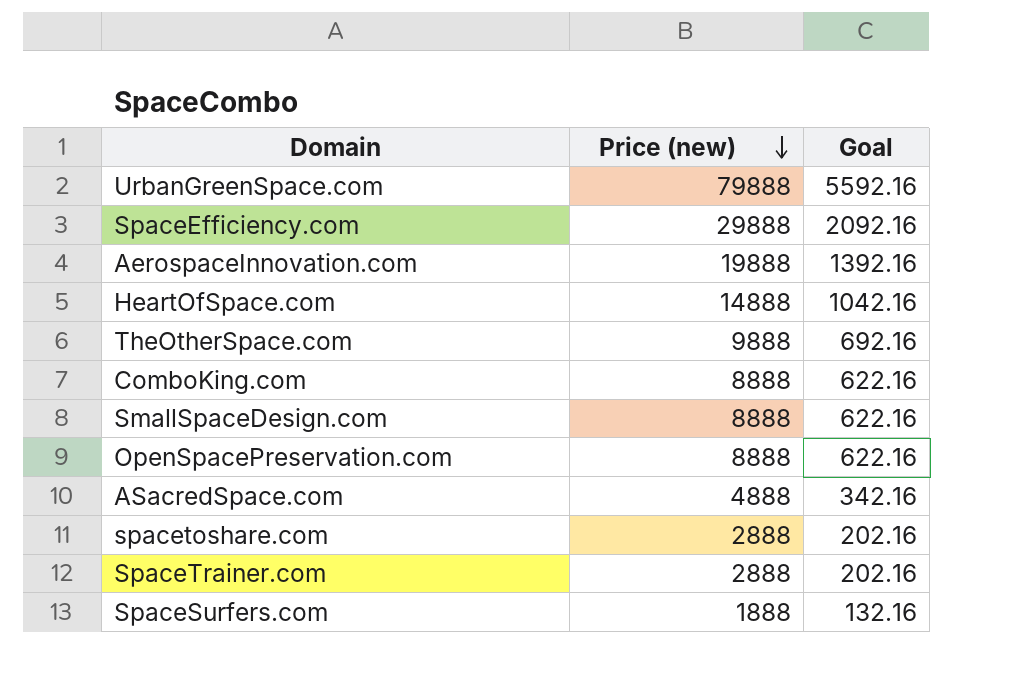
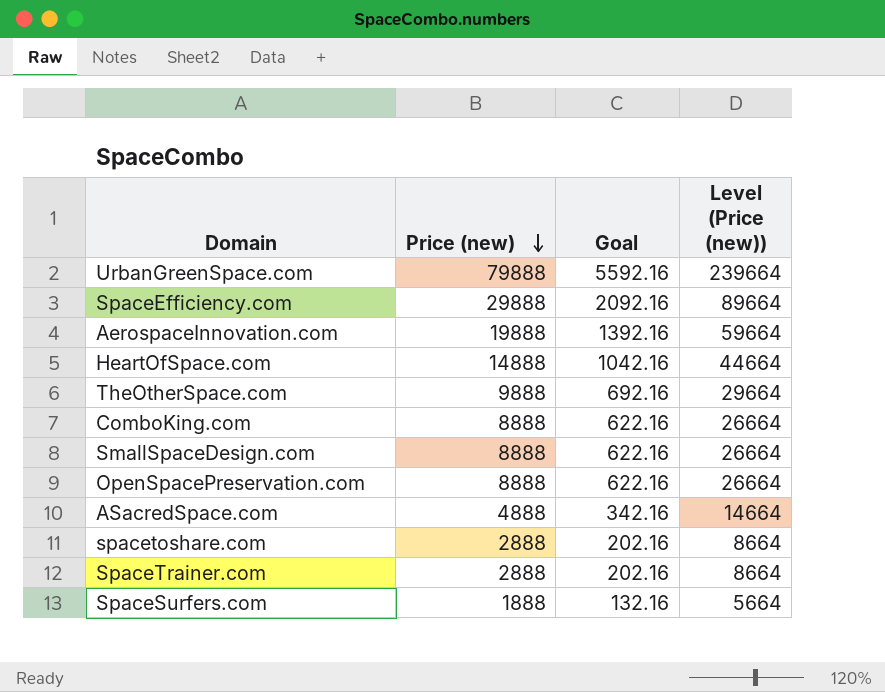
column Level (Price (new)) | formula: none -> [Price (new)] * 3

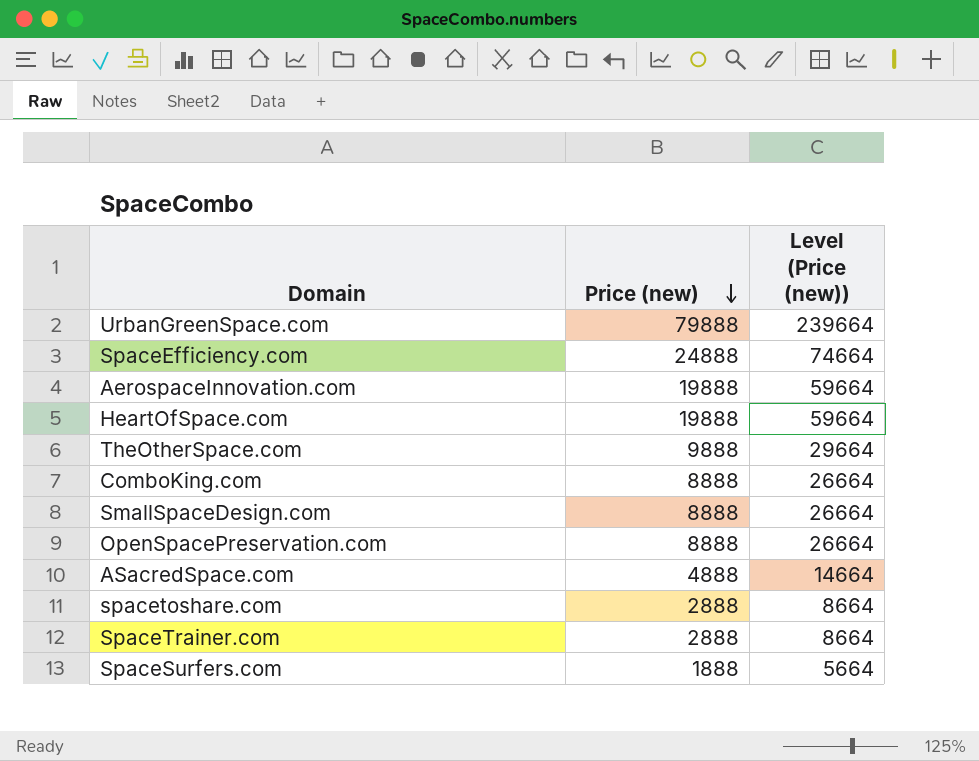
column Goal | formula: [Price (new)] * 0.07 -> none
SpaceEfficiency.com | Price (new): 29888 -> 24888
SpaceEfficiency.com | Level (Price (new)): 89664 -> 74664
HeartOfSpace.com | Price (new): 14888 -> 19888
HeartOfSpace.com | Level (Price (new)): 44664 -> 59664

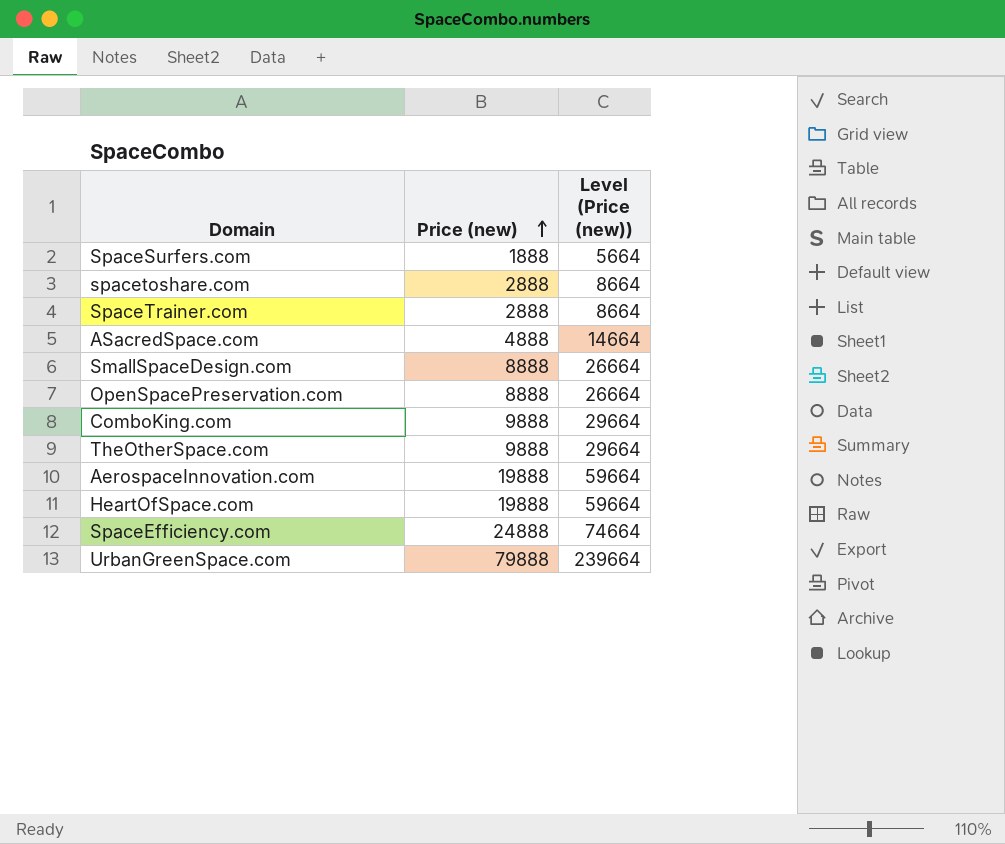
row order: Price (new) descending -> Price (new) ascending
ComboKing.com | Price (new): 8888 -> 9888
ComboKing.com | Level (Price (new)): 26664 -> 29664

